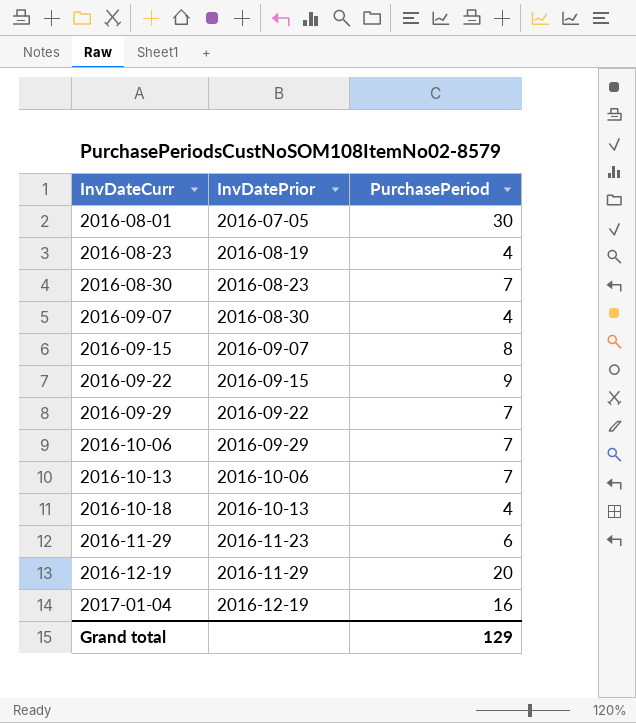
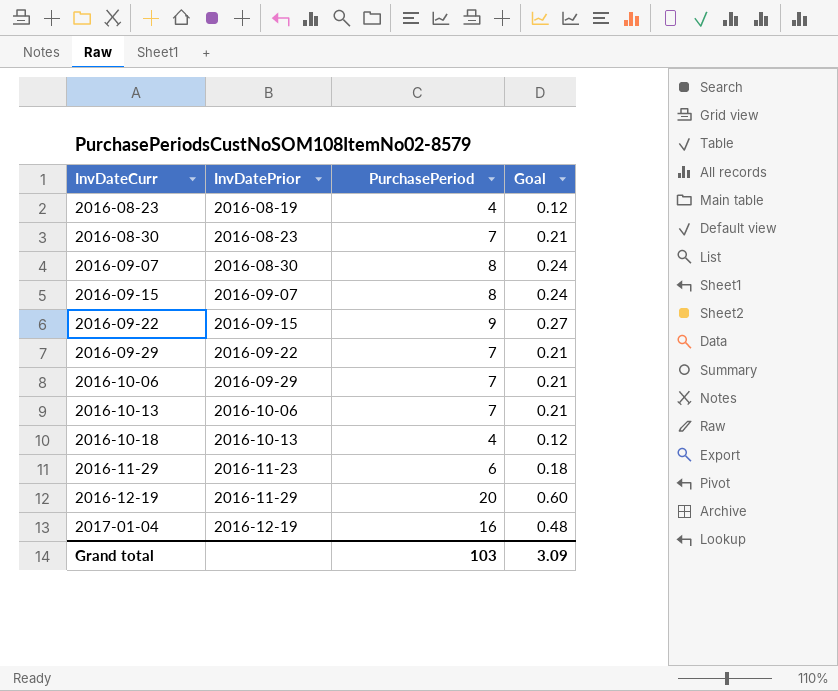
column Goal | formula: none -> [PurchasePeriod] * 0.03
row 2016-08-01: 2016-07-05 | 30 -> none
2016-09-07 | PurchasePeriod: 4 -> 8
Grand total | PurchasePeriod: 129 -> 103

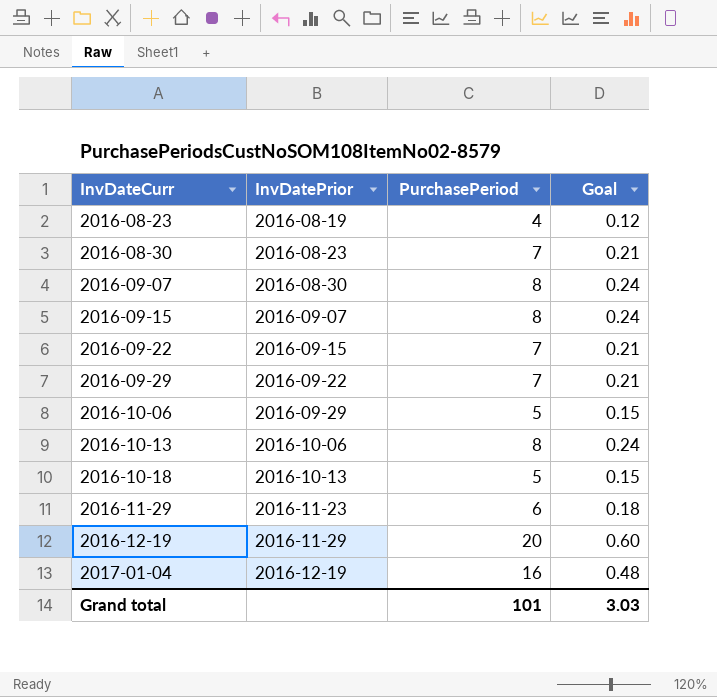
2016-09-22 | PurchasePeriod: 9 -> 7
2016-09-22 | Goal: 0.27 -> 0.21
2016-10-06 | PurchasePeriod: 7 -> 5
2016-10-06 | Goal: 0.21 -> 0.15
2016-10-13 | PurchasePeriod: 7 -> 8
2016-10-13 | Goal: 0.21 -> 0.24
2016-10-18 | PurchasePeriod: 4 -> 5
2016-10-18 | Goal: 0.12 -> 0.15
Grand total | PurchasePeriod: 103 -> 101
Grand total | Goal: 3.09 -> 3.03

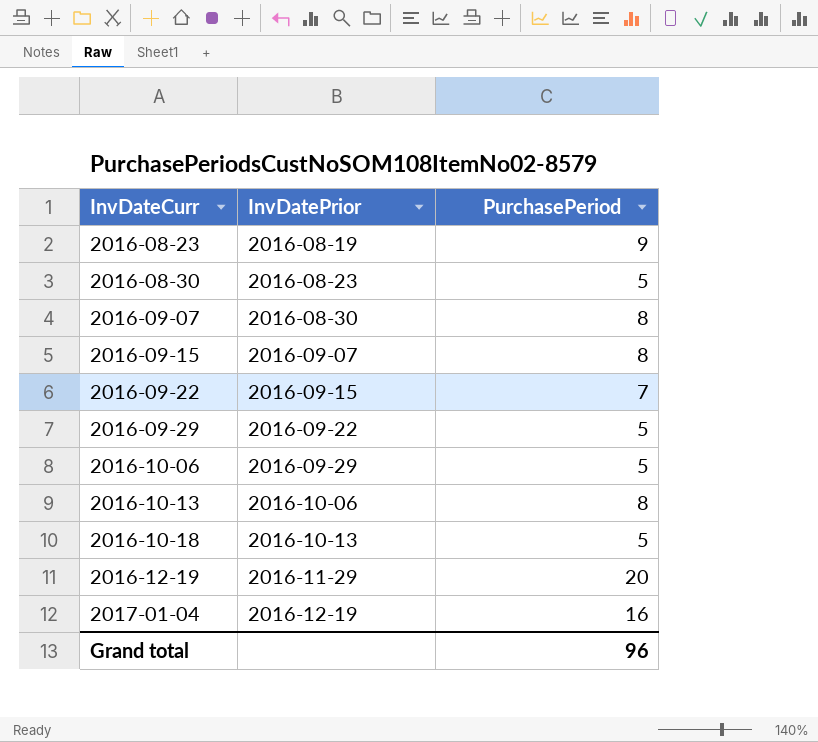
column Goal | formula: [PurchasePeriod] * 0.03 -> none
row 2016-11-29: 2016-11-23 | 6 | 0.18 -> none
2016-08-23 | PurchasePeriod: 4 -> 9
2016-08-30 | PurchasePeriod: 7 -> 5
2016-09-29 | PurchasePeriod: 7 -> 5
Grand total | PurchasePeriod: 101 -> 96

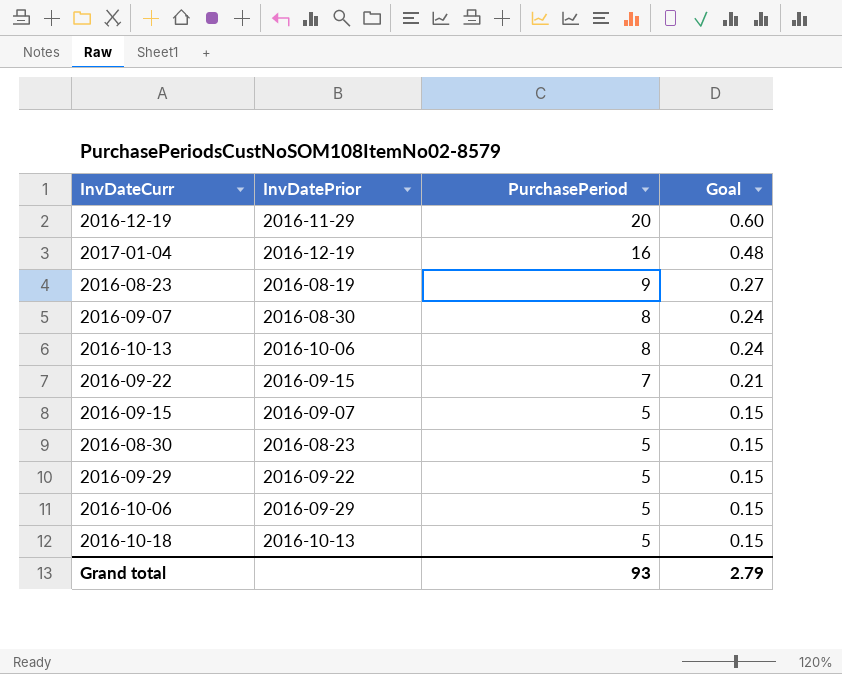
row order: InvDateCurr ascending -> PurchasePeriod descending
column Goal | formula: none -> [PurchasePeriod] * 0.03
2016-09-15 | PurchasePeriod: 8 -> 5
Grand total | PurchasePeriod: 96 -> 93

